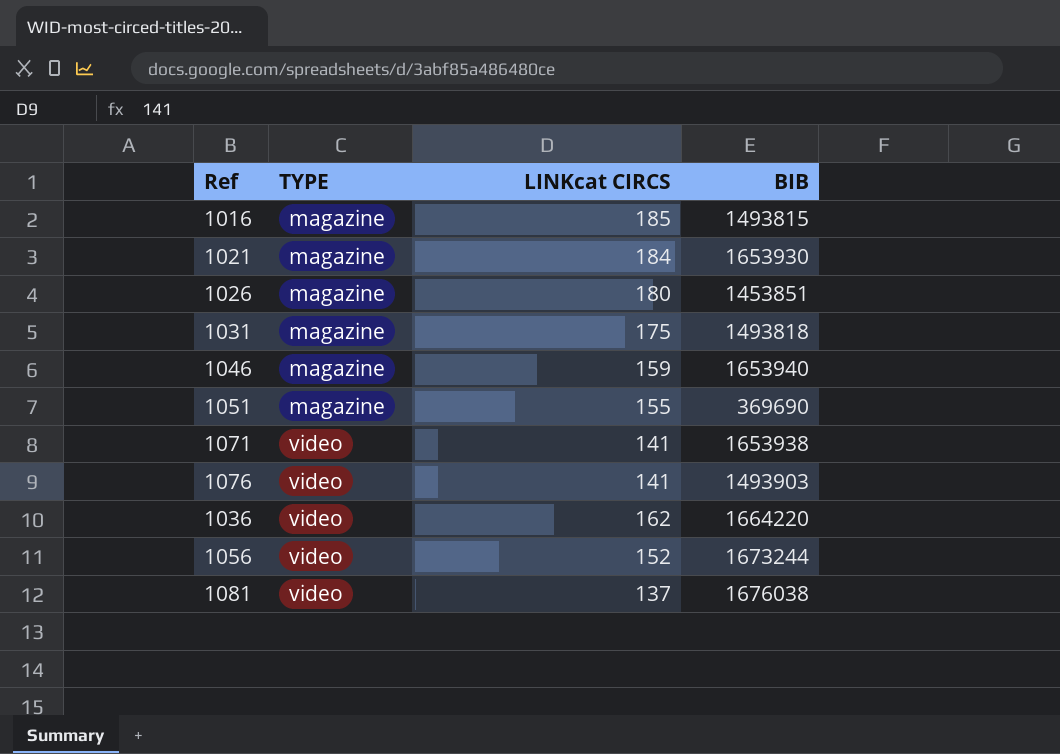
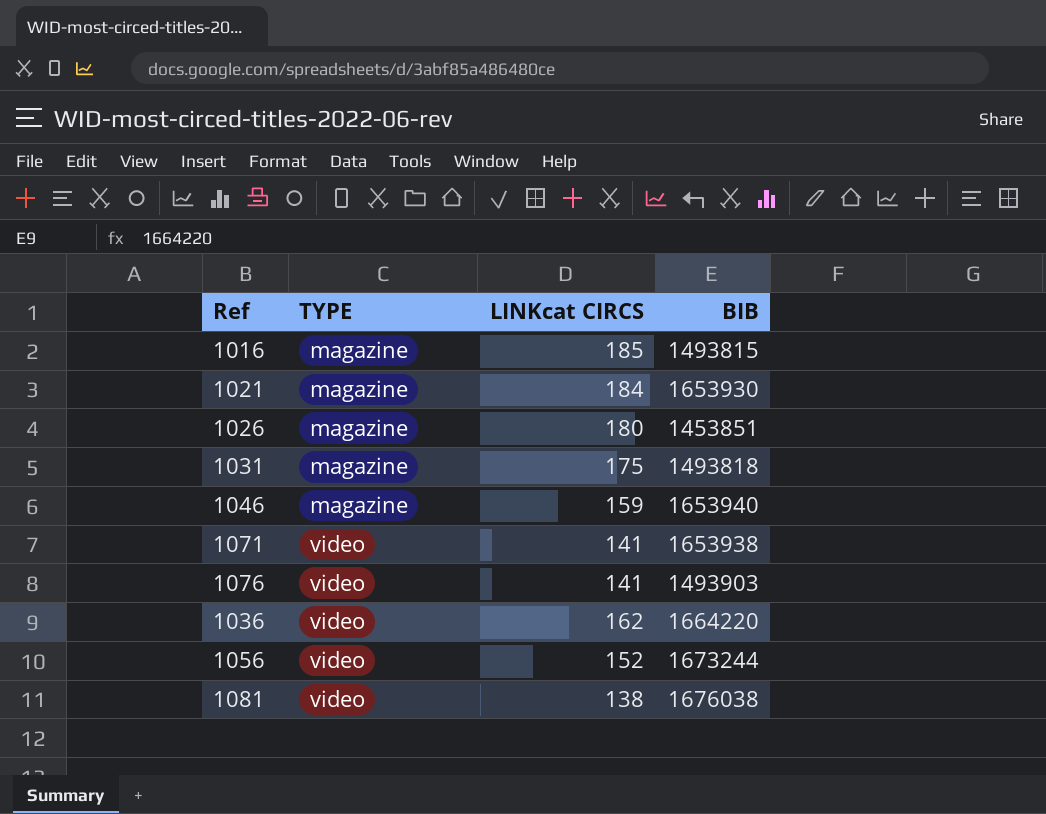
row 1051: magazine | 155 | 369690 -> none
1081 | LINKcat CIRCS: 137 -> 138

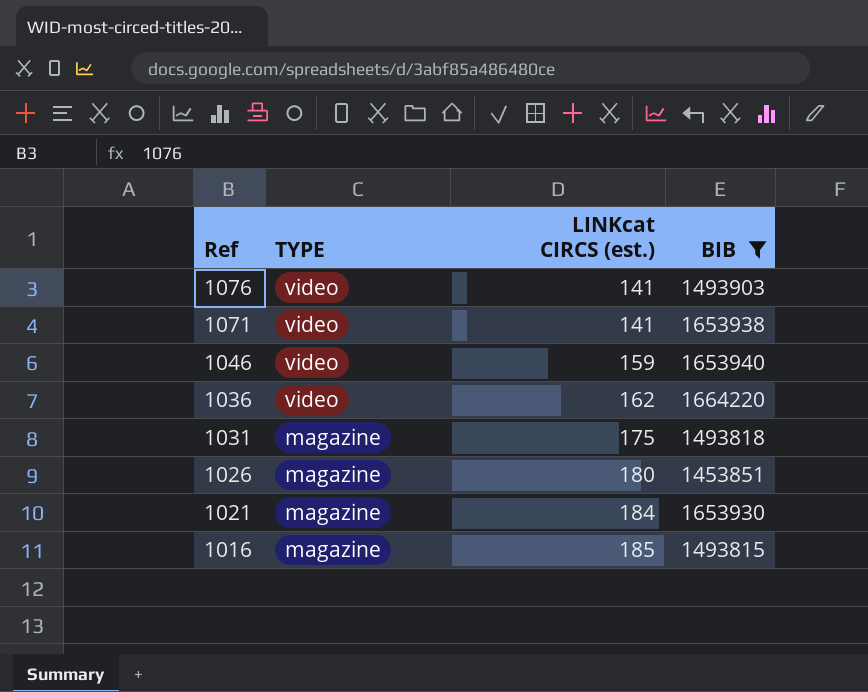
filter: none -> BIB <= 1664220
row order: TYPE ascending -> Ref descending
column name: LINKcat CIRCS -> LINKcat CIRCS (est.)
1046 | TYPE: magazine -> video

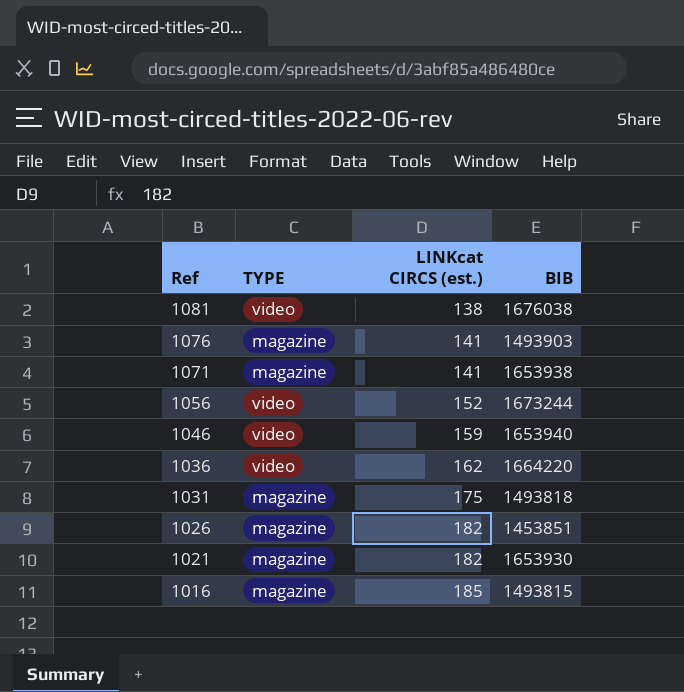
filter: BIB <= 1664220 -> none
1076 | TYPE: video -> magazine
1071 | TYPE: video -> magazine
1026 | LINKcat CIRCS (est.): 180 -> 182
1021 | LINKcat CIRCS (est.): 184 -> 182

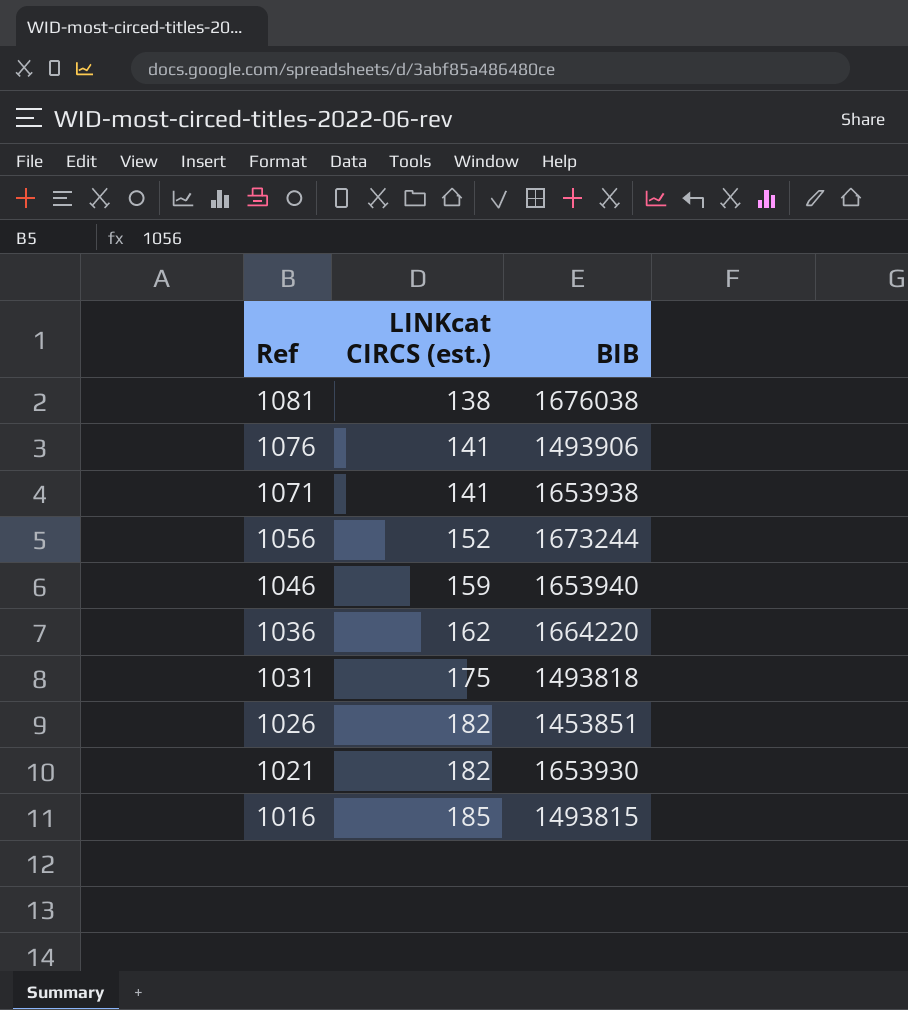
column TYPE | position: 2 -> none
1076 | BIB: 1493903 -> 1493906

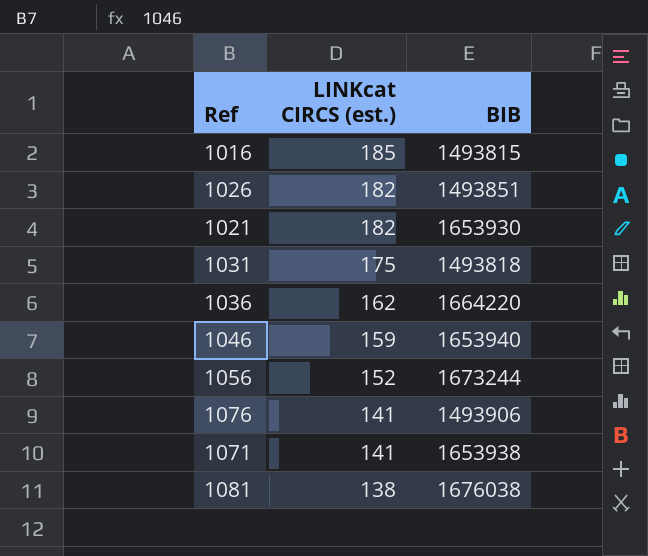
row order: Ref descending -> LINKcat CIRCS (est.) descending
1026 | BIB: 1453851 -> 1493851

